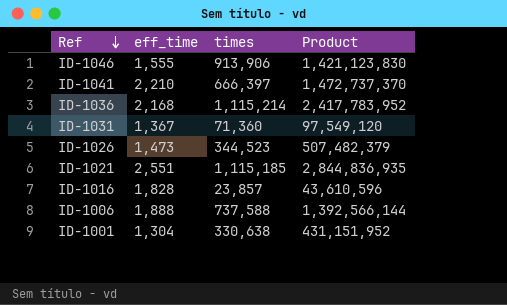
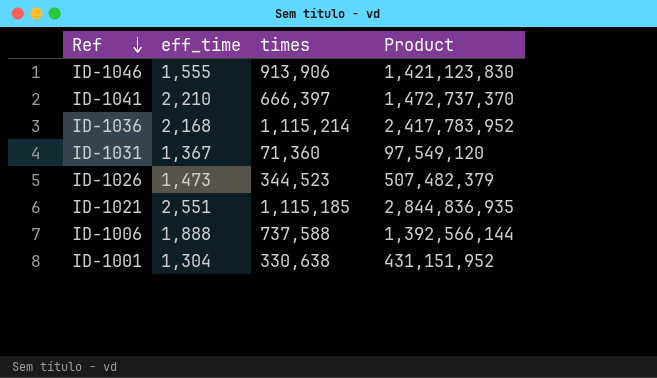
row ID-1016: 1,828 | 23,857 | 43,610,596 -> none

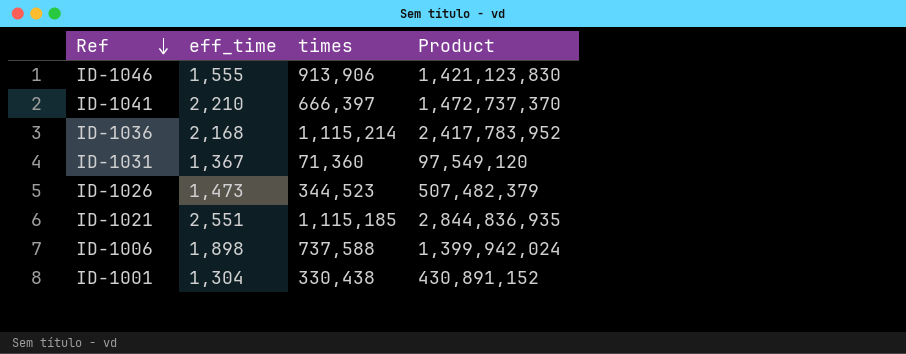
ID-1006 | eff_time: 1,888 -> 1,898
ID-1006 | Product: 1,392,566,144 -> 1,399,942,024
ID-1001 | times: 330,638 -> 330,438
ID-1001 | Product: 431,151,952 -> 430,891,152

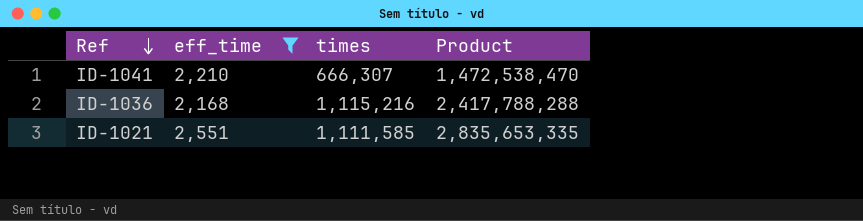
filter: none -> eff_time >= 2,168
ID-1041 | times: 666,397 -> 666,307
ID-1041 | Product: 1,472,737,370 -> 1,472,538,470
ID-1036 | times: 1,115,214 -> 1,115,216
ID-1036 | Product: 2,417,783,952 -> 2,417,788,288
ID-1021 | times: 1,115,185 -> 1,111,585
ID-1021 | Product: 2,844,836,935 -> 2,835,653,335

